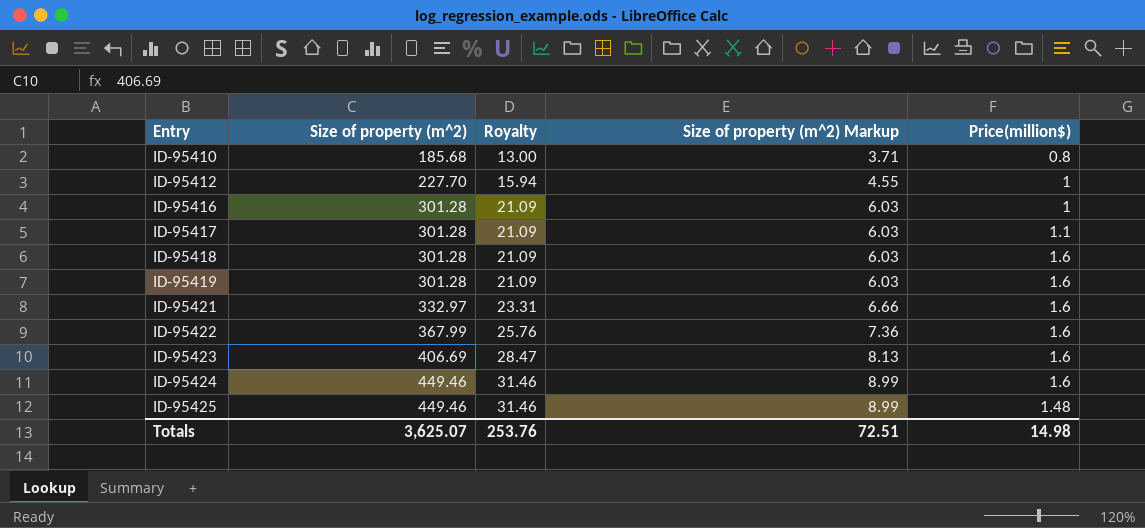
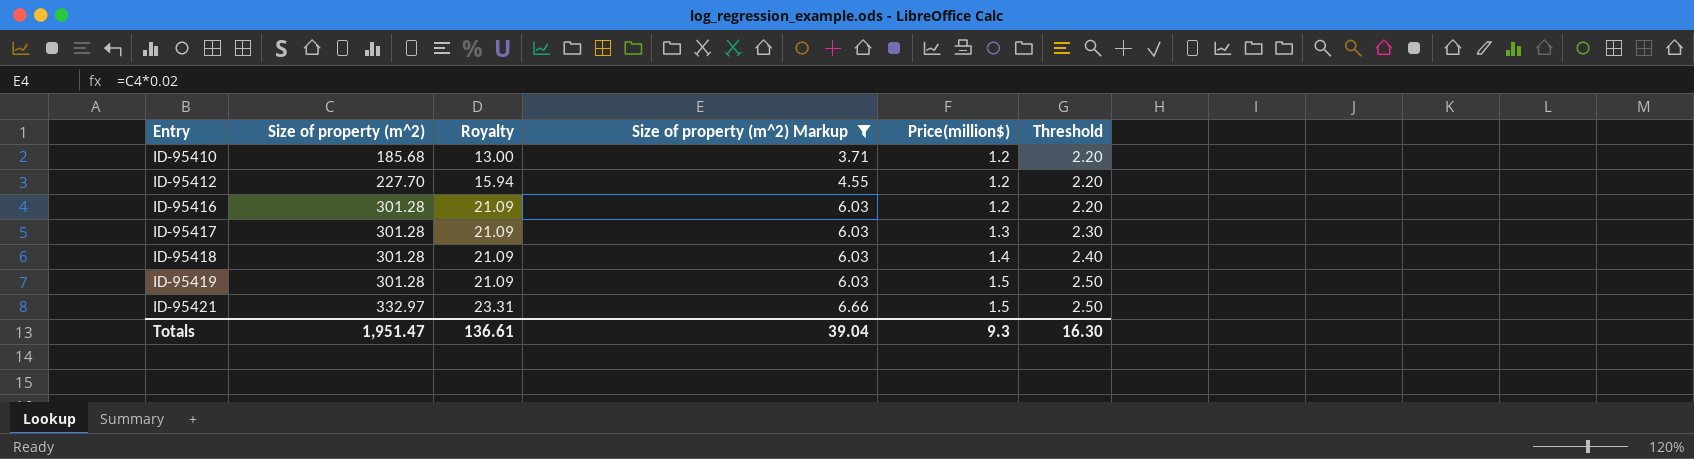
filter: none -> Size of property (m^2) Markup <= 6.66
column Threshold | formula: none -> [Price(million$)] + 1
ID-95410 | Price(million$): 0.8 -> 1.2
ID-95412 | Price(million$): 1 -> 1.2
ID-95416 | Price(million$): 1 -> 1.2
ID-95417 | Price(million$): 1.1 -> 1.3
ID-95418 | Price(million$): 1.6 -> 1.4
ID-95419 | Price(million$): 1.6 -> 1.5
ID-95421 | Price(million$): 1.6 -> 1.5
Totals | Size of property (m^2): 3,625.07 -> 1,951.47
Totals | Royalty: 253.76 -> 136.61
Totals | Size of property (m^2) Markup: 72.51 -> 39.04
Totals | Price(million$): 14.98 -> 9.3

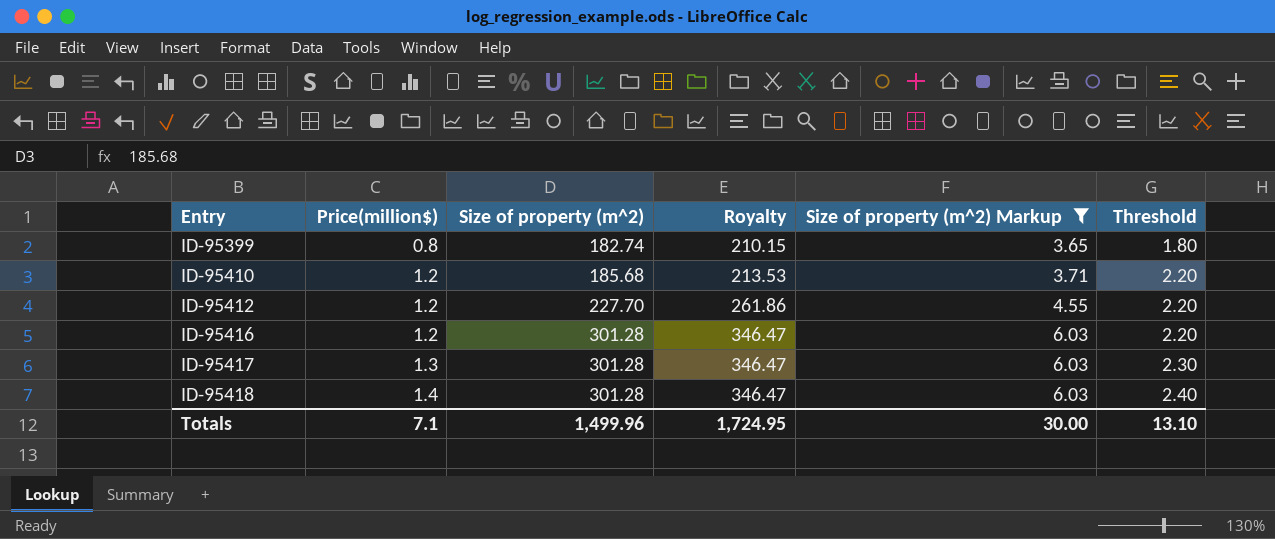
column Price(million$) | position: 5 -> 2
column Royalty | formula: [Size of property (m^2)] * 0.07 -> [Size of property (m^2)] * 1.15
row ID-95419: 301.28 | 21.09 | 6.03 | 1.5 | 2.50 -> none
row ID-95421: 332.97 | 23.31 | 6.66 | 1.5 | 2.50 -> none
row ID-95399: none -> 0.8 | 182.74 | 210.15 | 3.65 | 1.80
Totals | Price(million$): 9.3 -> 7.1
Totals | Size of property (m^2): 1,951.47 -> 1,499.96
Totals | Royalty: 136.61 -> 1,724.95
Totals | Size of property (m^2) Markup: 39.04 -> 30.00
Totals | Threshold: 16.30 -> 13.10

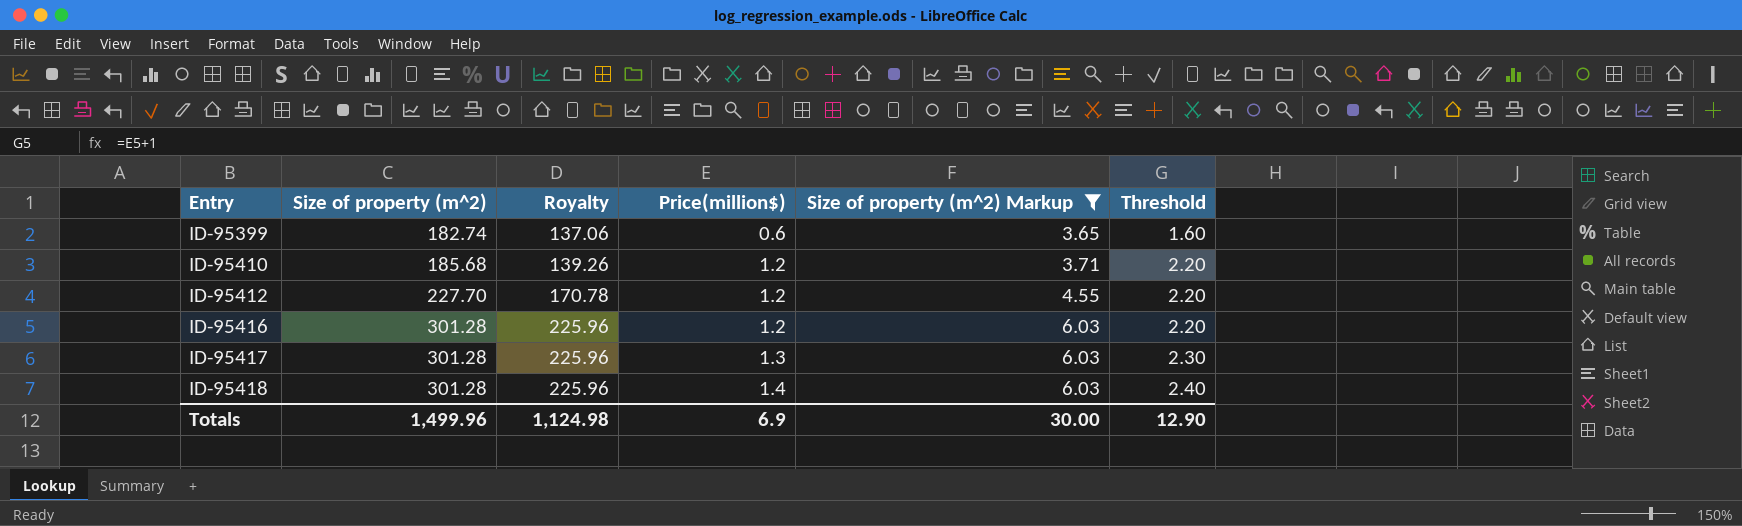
column Royalty | formula: [Size of property (m^2)] * 1.15 -> [Size of property (m^2)] * 0.75
column Price(million$) | position: 2 -> 4
ID-95399 | Price(million$): 0.8 -> 0.6
ID-95399 | Threshold: 1.80 -> 1.60
Totals | Royalty: 1,724.95 -> 1,124.98
Totals | Price(million$): 7.1 -> 6.9
Totals | Threshold: 13.10 -> 12.90

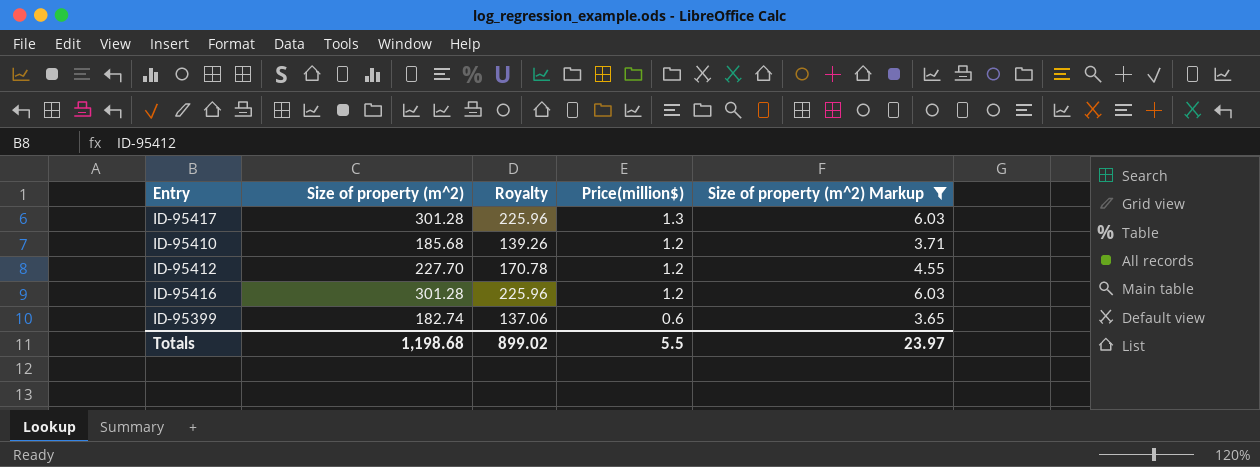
row order: Entry ascending -> Price(million$) descending
column Threshold | formula: [Price(million$)] + 1 -> none
row ID-95418: 301.28 | 225.96 | 1.4 | 6.03 | 2.40 -> none
Totals | Size of property (m^2): 1,499.96 -> 1,198.68
Totals | Royalty: 1,124.98 -> 899.02
Totals | Price(million$): 6.9 -> 5.5
Totals | Size of property (m^2) Markup: 30.00 -> 23.97

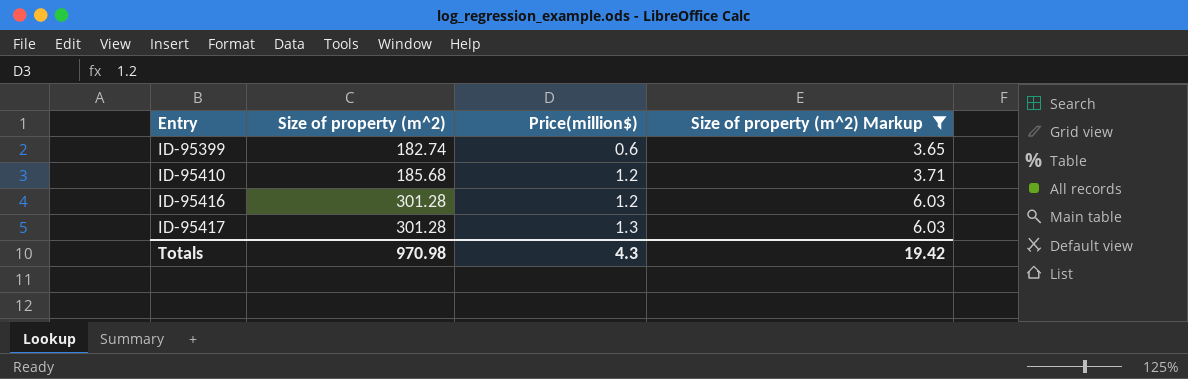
row order: Price(million$) descending -> Entry ascending
column Royalty | formula: [Size of property (m^2)] * 0.75 -> none
row ID-95412: 227.70 | 170.78 | 1.2 | 4.55 -> none
Totals | Size of property (m^2): 1,198.68 -> 970.98
Totals | Price(million$): 5.5 -> 4.3
Totals | Size of property (m^2) Markup: 23.97 -> 19.42

